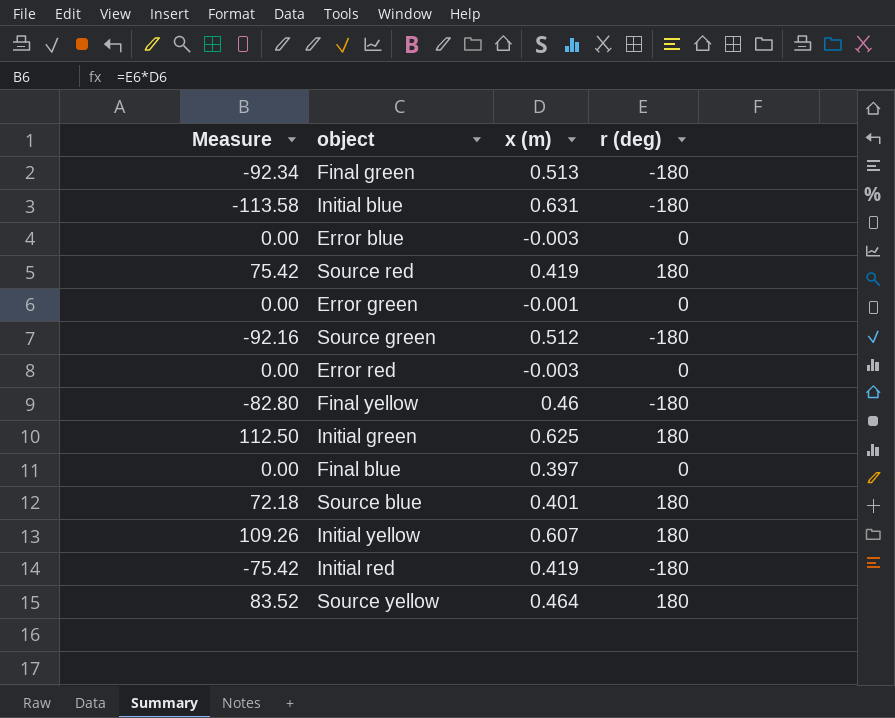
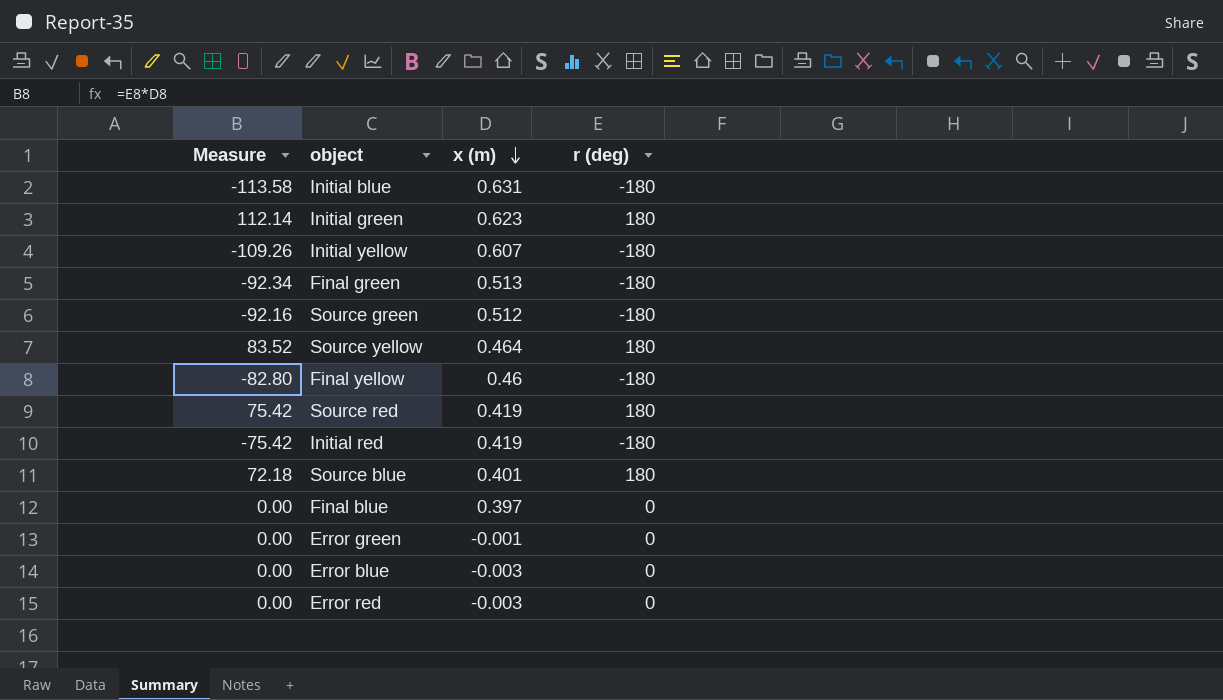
row order: none -> x (m) descending
Initial green | Measure: 112.50 -> 112.14
Initial green | x (m): 0.625 -> 0.623
Initial yellow | Measure: 109.26 -> -109.26
Initial yellow | r (deg): 180 -> -180

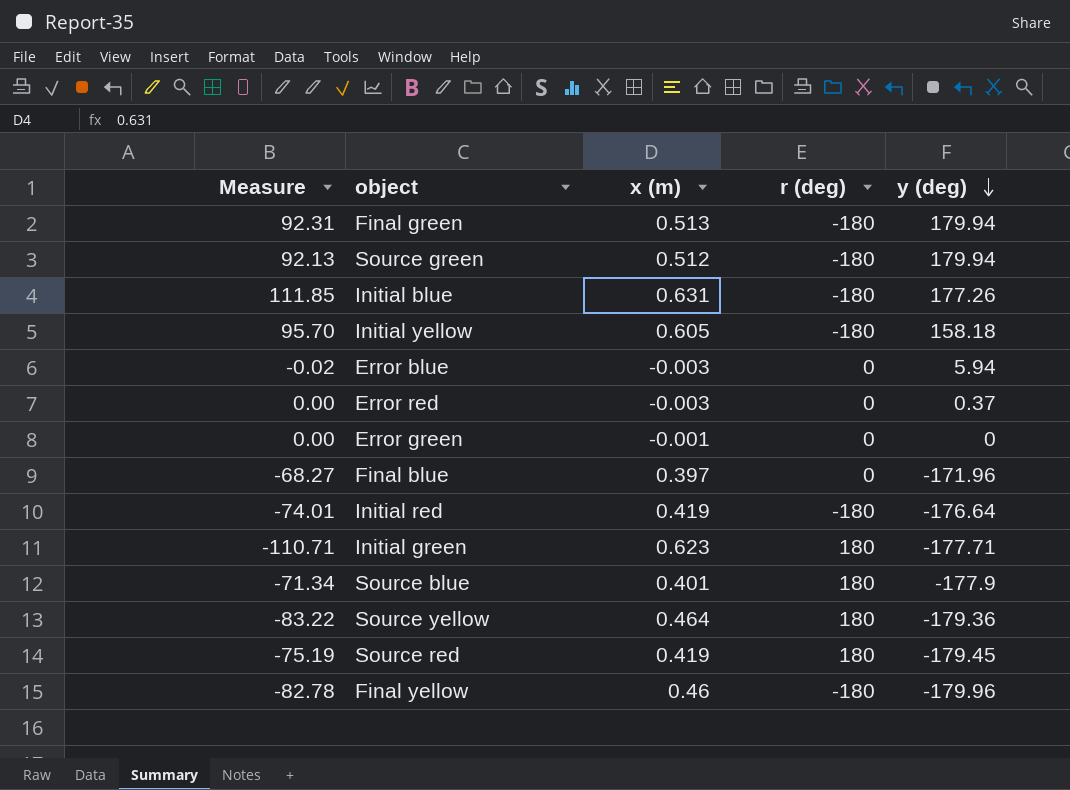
row order: x (m) descending -> y (deg) descending
column Measure | formula: [x (m)] * [r (deg)] -> [x (m)] * [y (deg)]
column y (deg) | position: none -> 5
Initial yellow | x (m): 0.607 -> 0.605

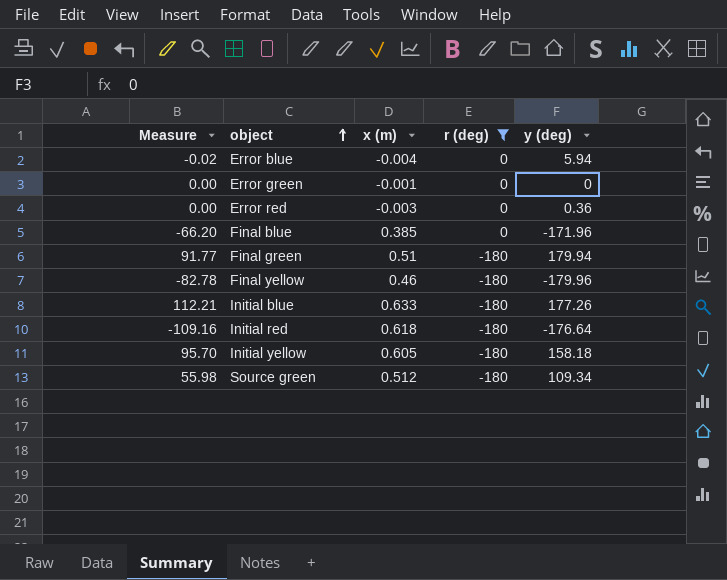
filter: none -> r (deg) != 180
row order: y (deg) descending -> object ascending
Error blue | x (m): -0.003 -> -0.004
Error red | y (deg): 0.37 -> 0.36
Final blue | Measure: -68.27 -> -66.20
Final blue | x (m): 0.397 -> 0.385
Final green | Measure: 92.31 -> 91.77
Final green | x (m): 0.513 -> 0.51
Initial blue | Measure: 111.85 -> 112.21
Initial blue | x (m): 0.631 -> 0.633
Initial red | Measure: -74.01 -> -109.16
Initial red | x (m): 0.419 -> 0.618
Source green | Measure: 92.13 -> 55.98
Source green | y (deg): 179.94 -> 109.34

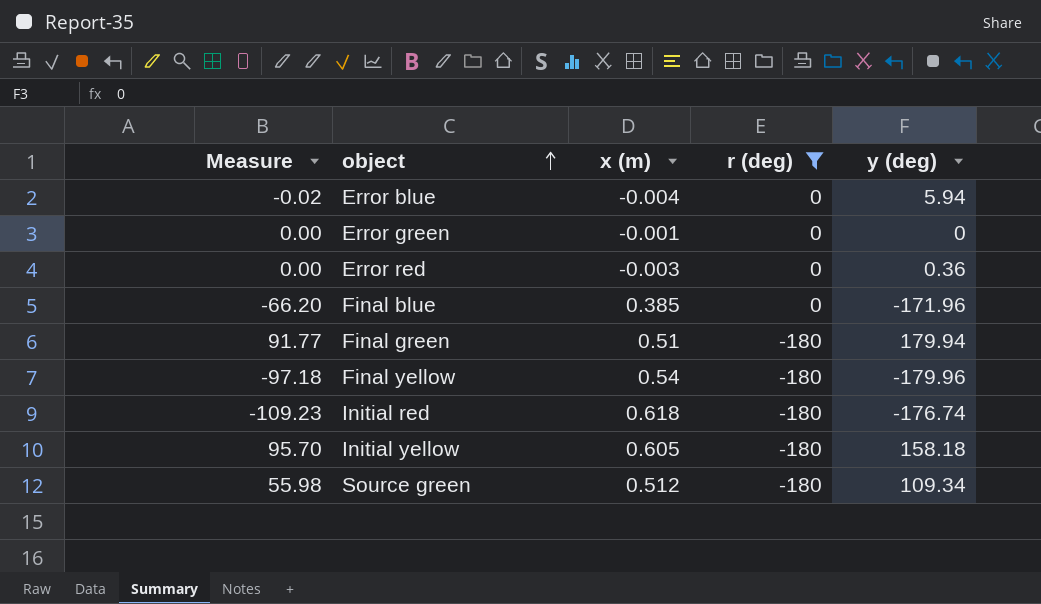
row Initial blue: 112.21 | 0.633 | -180 | 177.26 -> none
Final yellow | Measure: -82.78 -> -97.18
Final yellow | x (m): 0.46 -> 0.54
Initial red | Measure: -109.16 -> -109.23
Initial red | y (deg): -176.64 -> -176.74

